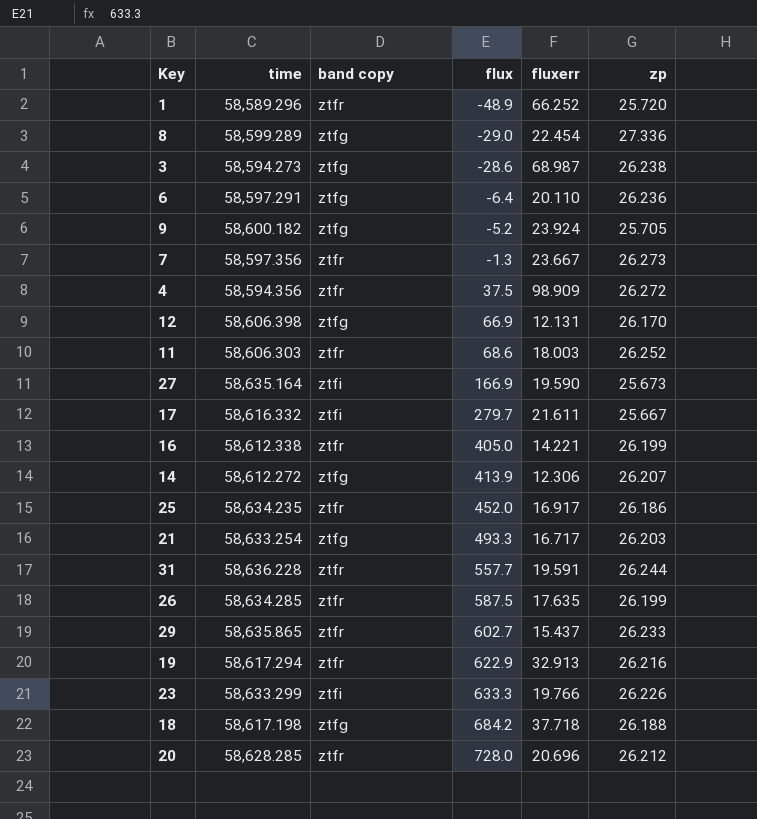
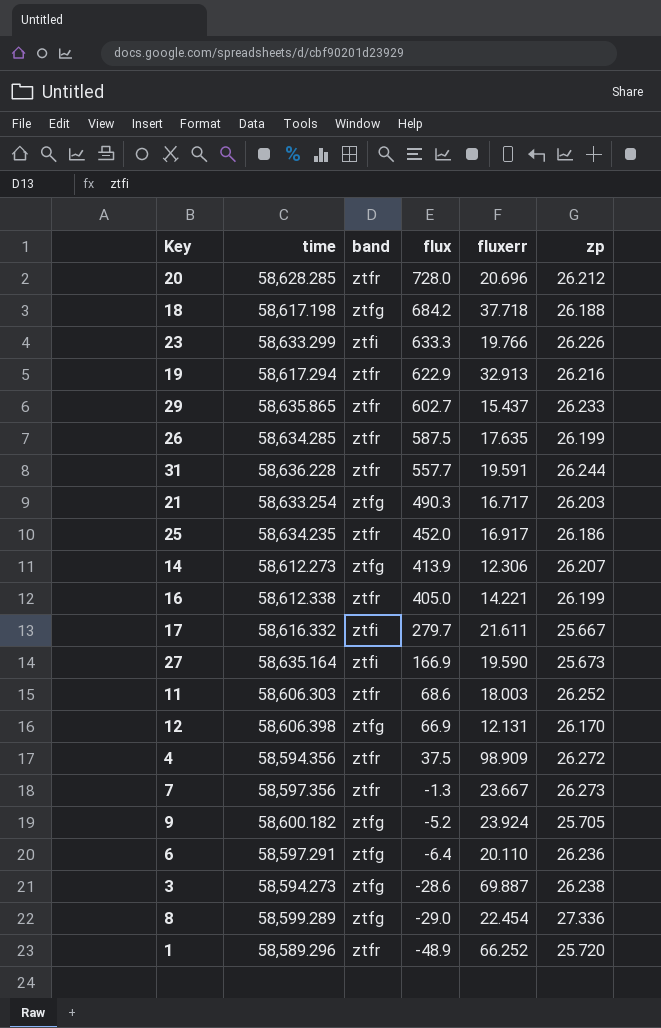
row order: flux ascending -> flux descending
column name: band copy -> band
21 | flux: 493.3 -> 490.3
14 | time: 58,612.272 -> 58,612.273
3 | fluxerr: 68.987 -> 69.887

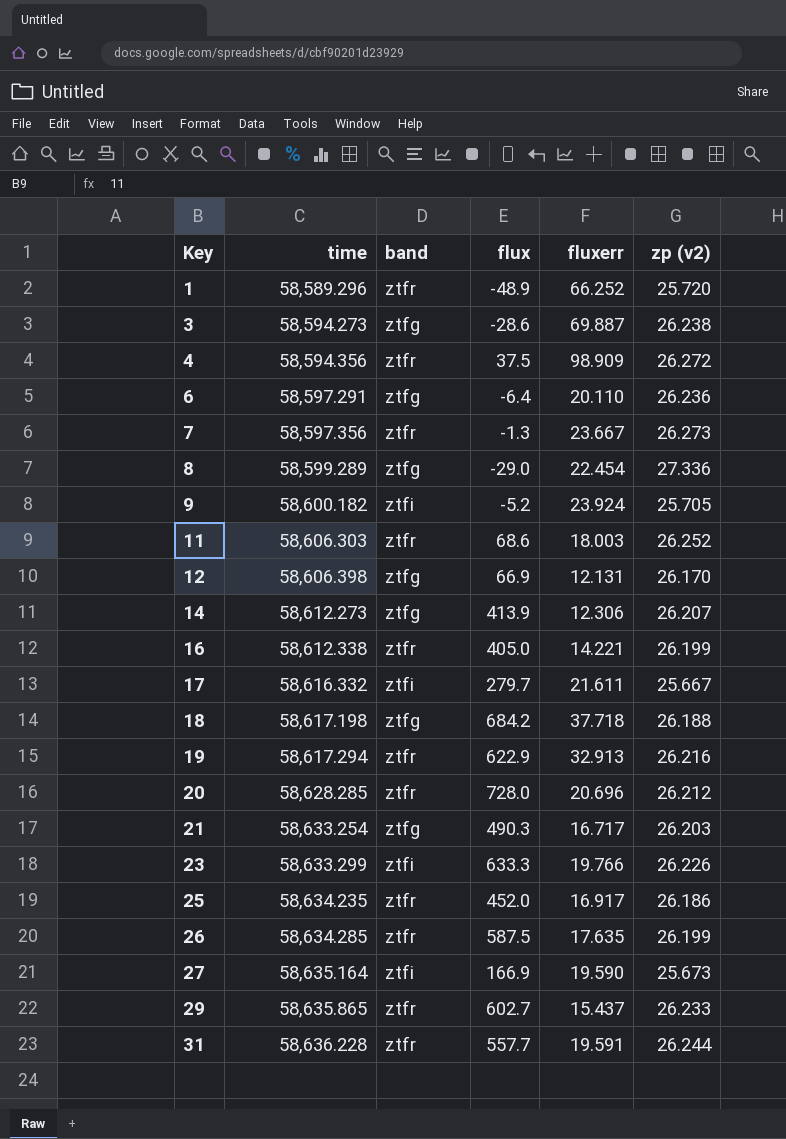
row order: flux descending -> Key ascending
column name: zp -> zp (v2)
9 | band: ztfg -> ztfi

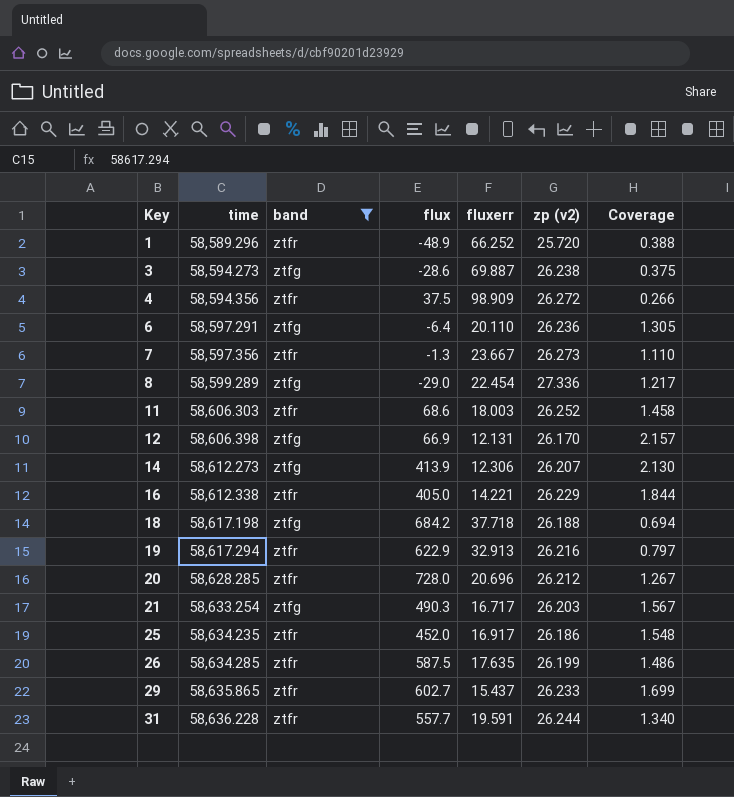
filter: none -> band != ztfi
column Coverage | formula: none -> [zp (v2)] / [fluxerr]
16 | zp (v2): 26.199 -> 26.229

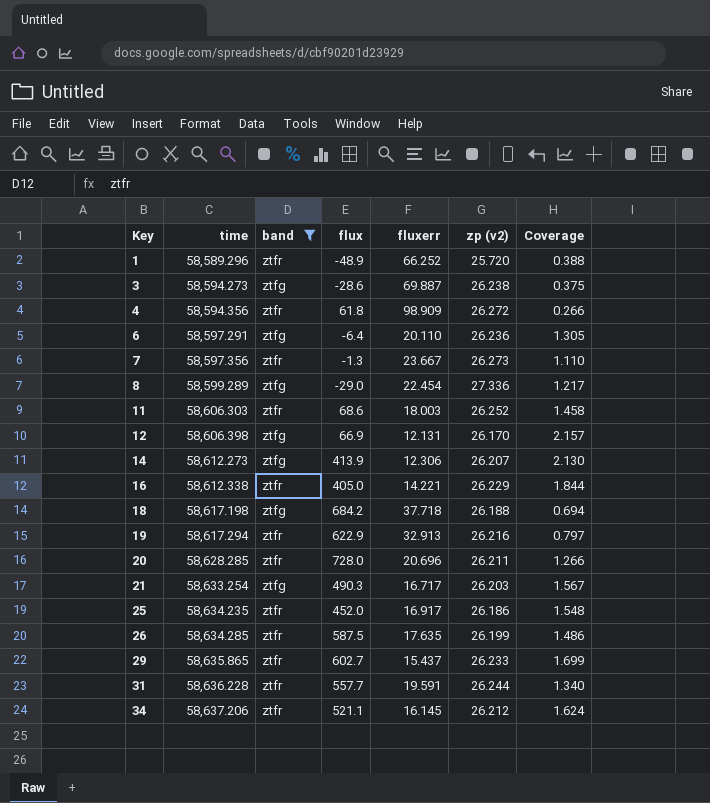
4 | flux: 37.5 -> 61.8
20 | zp (v2): 26.212 -> 26.211
20 | Coverage: 1.267 -> 1.266
row 34: none -> 58,637.206 | ztfr | 521.1 | 16.145 | 26.212 | 1.624

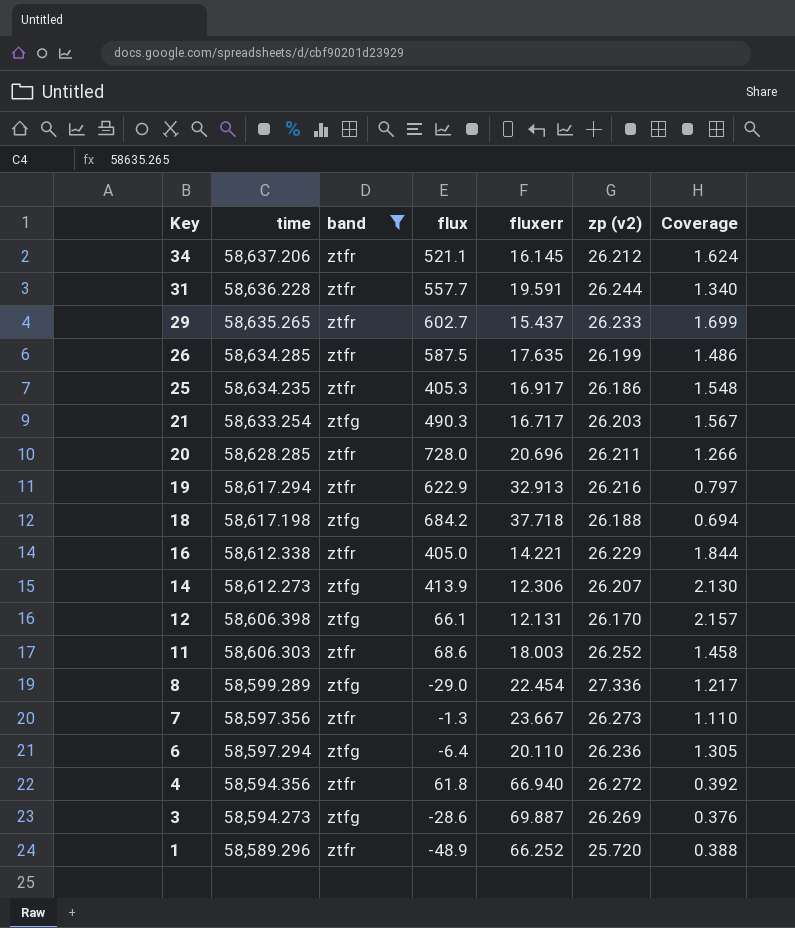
row order: Key ascending -> Key descending
29 | time: 58,635.865 -> 58,635.265
25 | flux: 452.0 -> 405.3
12 | flux: 66.9 -> 66.1
6 | time: 58,597.291 -> 58,597.294
4 | fluxerr: 98.909 -> 66.940
4 | Coverage: 0.266 -> 0.392
3 | zp (v2): 26.238 -> 26.269
3 | Coverage: 0.375 -> 0.376

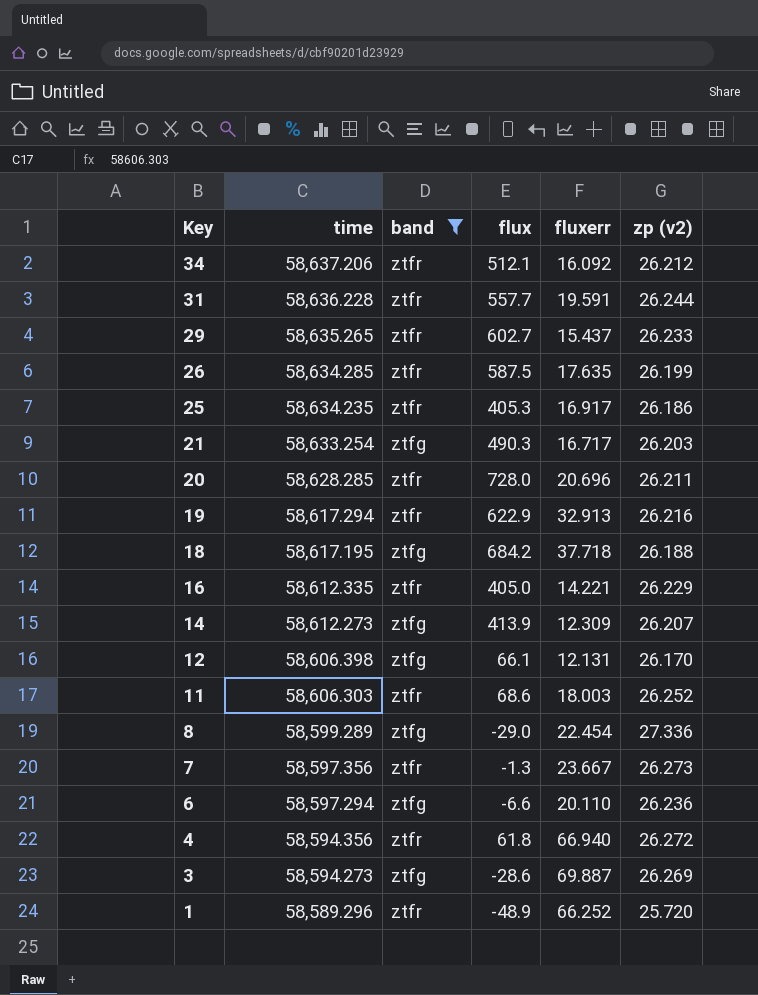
column Coverage | formula: [zp (v2)] / [fluxerr] -> none
34 | flux: 521.1 -> 512.1
34 | fluxerr: 16.145 -> 16.092
18 | time: 58,617.198 -> 58,617.195
16 | time: 58,612.338 -> 58,612.335
14 | fluxerr: 12.306 -> 12.309
6 | flux: -6.4 -> -6.6

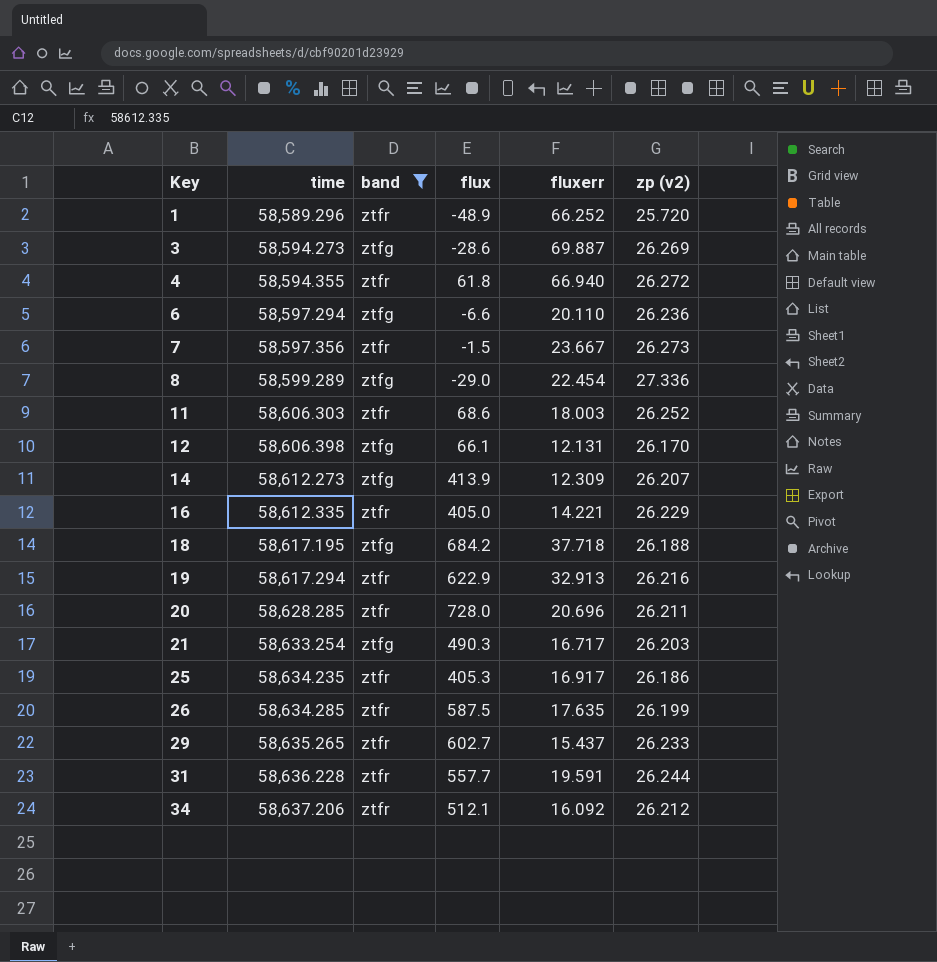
row order: Key descending -> Key ascending
4 | time: 58,594.356 -> 58,594.355
7 | flux: -1.3 -> -1.5

